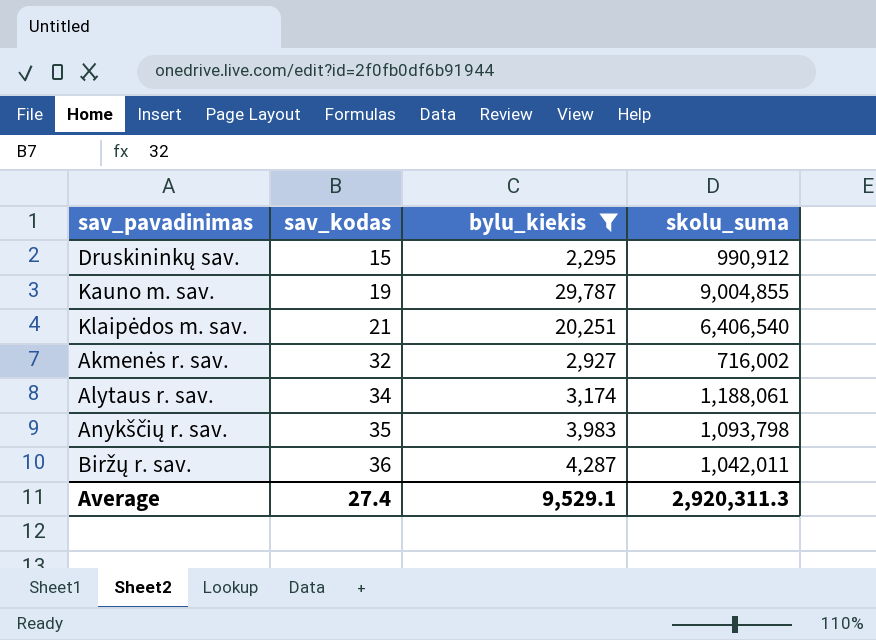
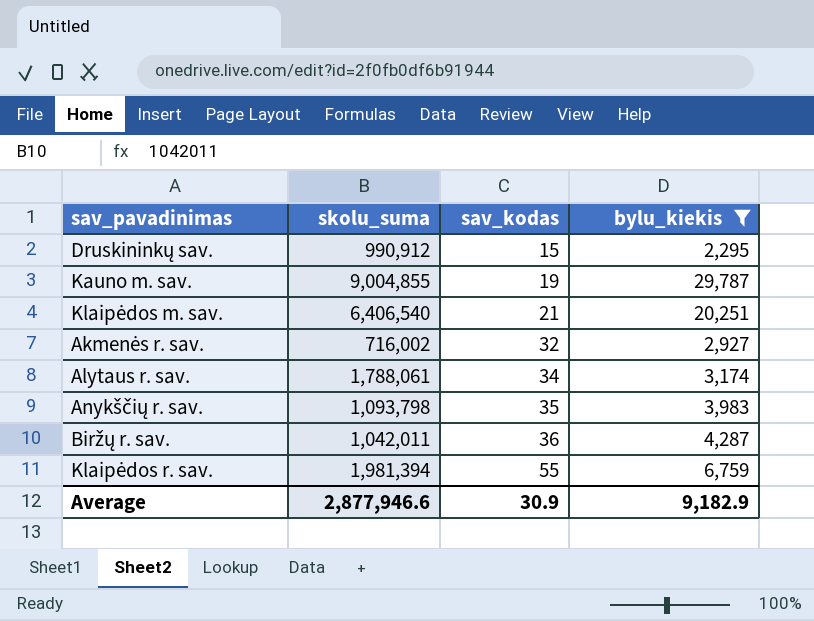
column skolu_suma | position: 4 -> 2
Alytaus r. sav. | skolu_suma: 1,188,061 -> 1,788,061
row Klaipėdos r. sav.: none -> 1,981,394 | 55 | 6,759
Average | skolu_suma: 2,920,311.3 -> 2,877,946.6
Average | sav_kodas: 27.4 -> 30.9
Average | bylu_kiekis: 9,529.1 -> 9,182.9

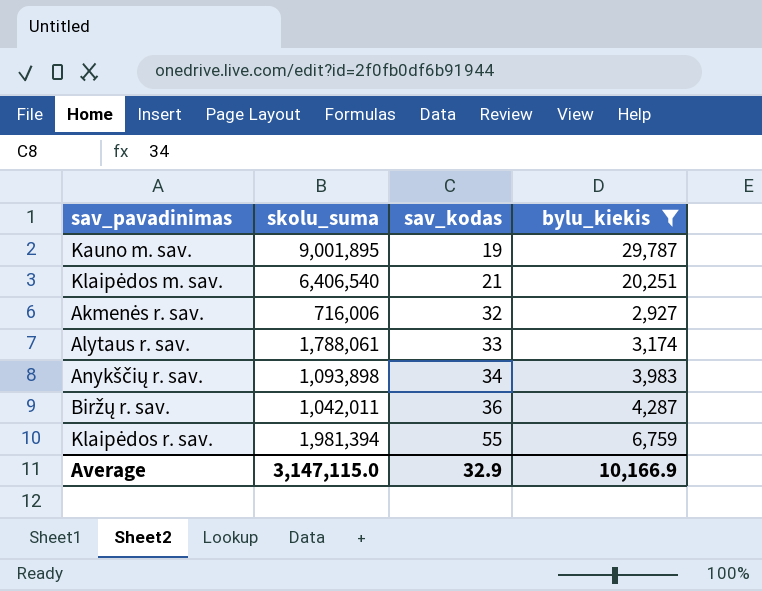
row Druskininkų sav.: 990,912 | 15 | 2,295 -> none
Kauno m. sav. | skolu_suma: 9,004,855 -> 9,001,895
Akmenės r. sav. | skolu_suma: 716,002 -> 716,006
Alytaus r. sav. | sav_kodas: 34 -> 33
Anykščių r. sav. | skolu_suma: 1,093,798 -> 1,093,898
Anykščių r. sav. | sav_kodas: 35 -> 34
Average | skolu_suma: 2,877,946.6 -> 3,147,115.0
Average | sav_kodas: 30.9 -> 32.9
Average | bylu_kiekis: 9,182.9 -> 10,166.9

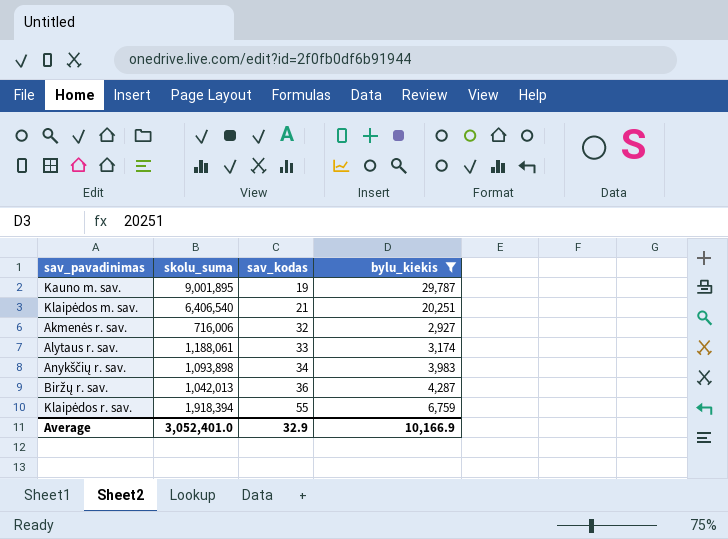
Alytaus r. sav. | skolu_suma: 1,788,061 -> 1,188,061
Biržų r. sav. | skolu_suma: 1,042,011 -> 1,042,013
Klaipėdos r. sav. | skolu_suma: 1,981,394 -> 1,918,394
Average | skolu_suma: 3,147,115.0 -> 3,052,401.0

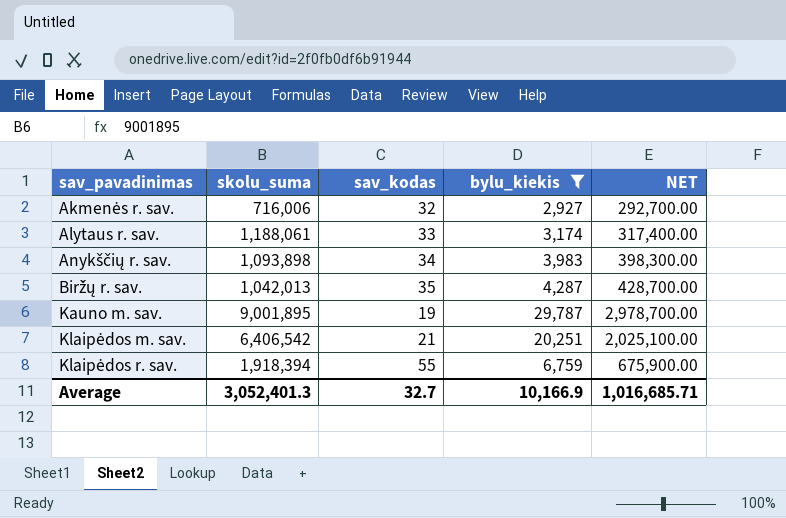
row order: sav_kodas ascending -> sav_pavadinimas ascending
column NET | formula: none -> [bylu_kiekis] * 100
Biržų r. sav. | sav_kodas: 36 -> 35
Klaipėdos m. sav. | skolu_suma: 6,406,540 -> 6,406,542
Average | skolu_suma: 3,052,401.0 -> 3,052,401.3
Average | sav_kodas: 32.9 -> 32.7

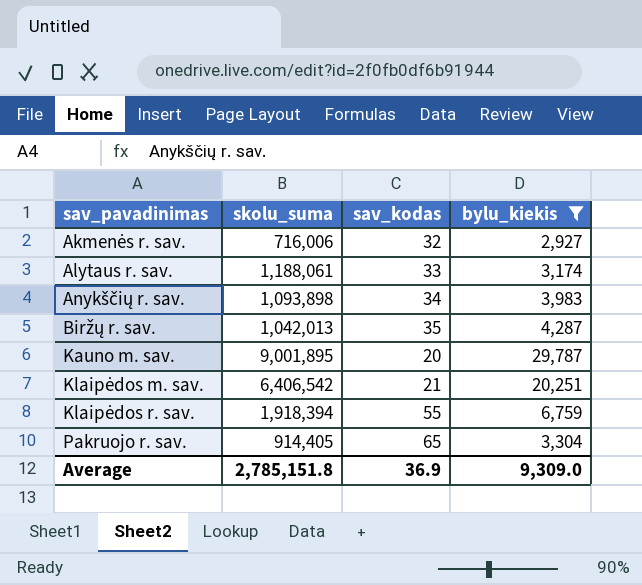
column NET | formula: [bylu_kiekis] * 100 -> none
Kauno m. sav. | sav_kodas: 19 -> 20
row Pakruojo r. sav.: none -> 914,405 | 65 | 3,304
Average | skolu_suma: 3,052,401.3 -> 2,785,151.8
Average | sav_kodas: 32.7 -> 36.9
Average | bylu_kiekis: 10,166.9 -> 9,309.0

